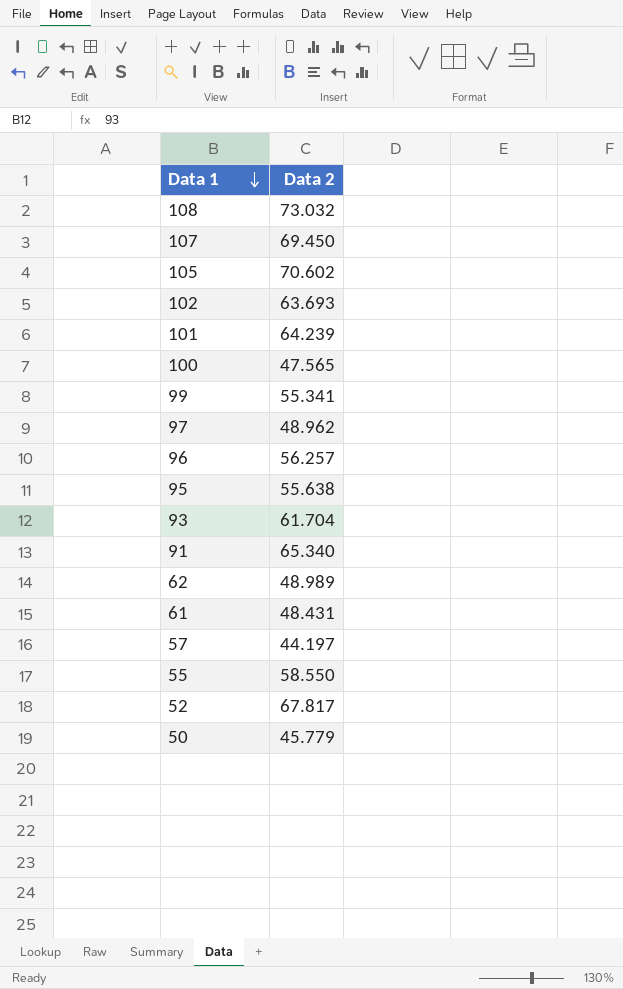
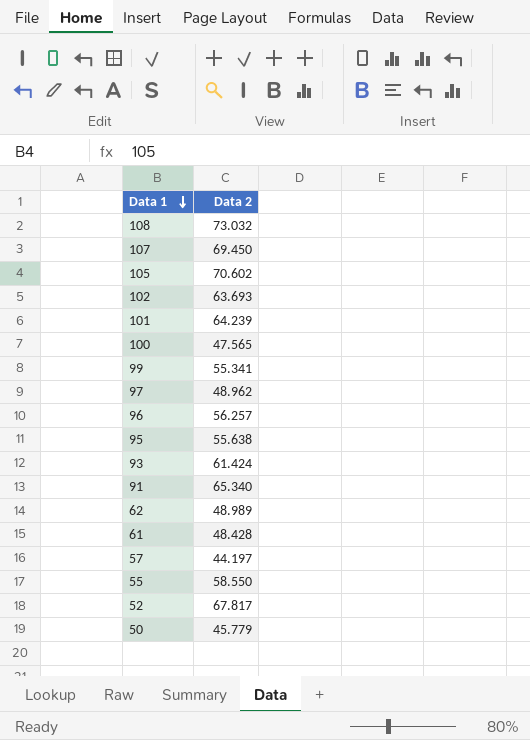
93 | Data 2: 61.704 -> 61.424
61 | Data 2: 48.431 -> 48.428

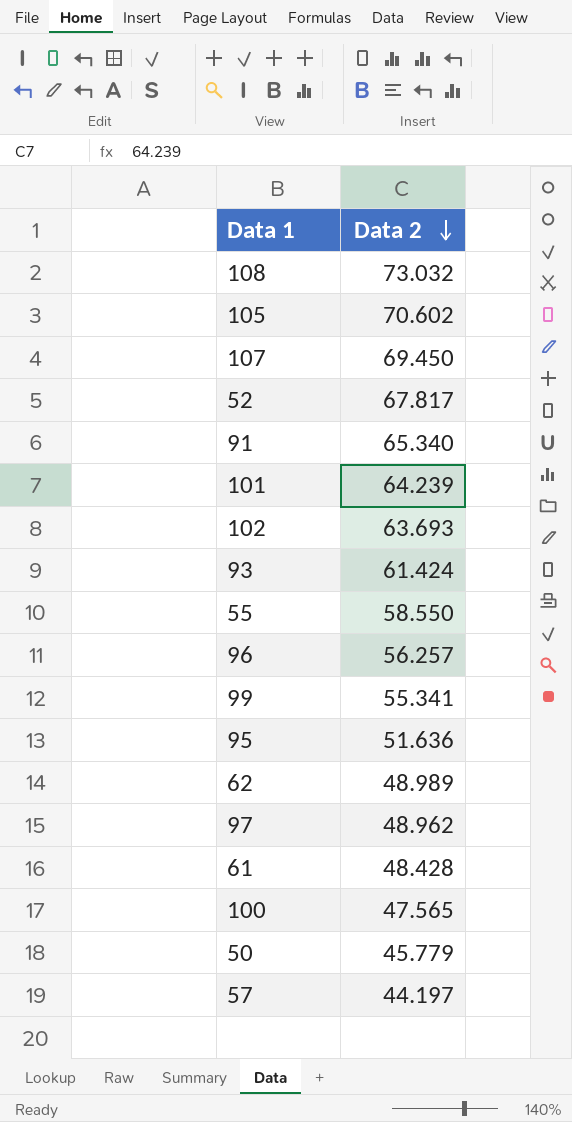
row order: Data 1 descending -> Data 2 descending
95 | Data 2: 55.638 -> 51.636

